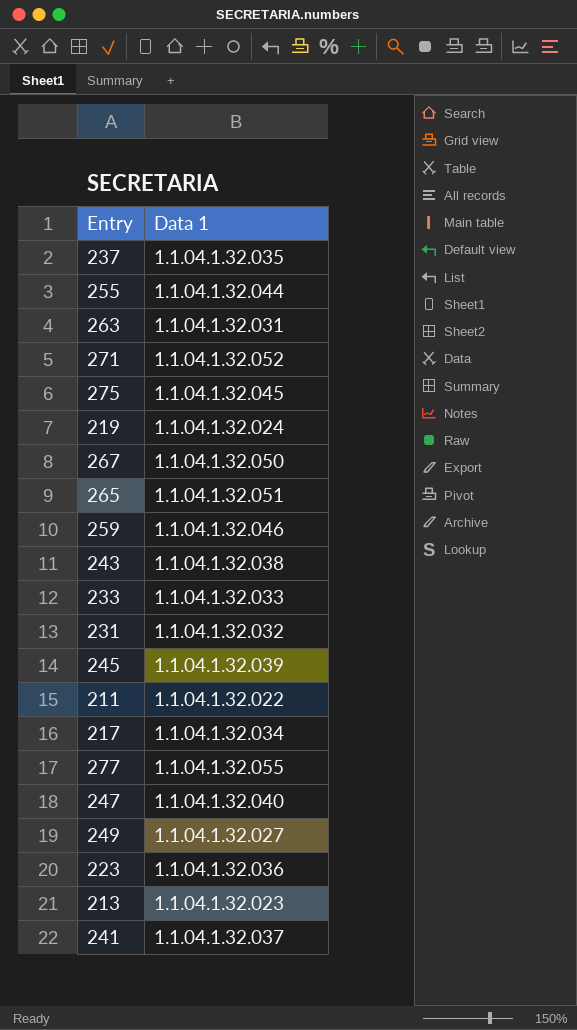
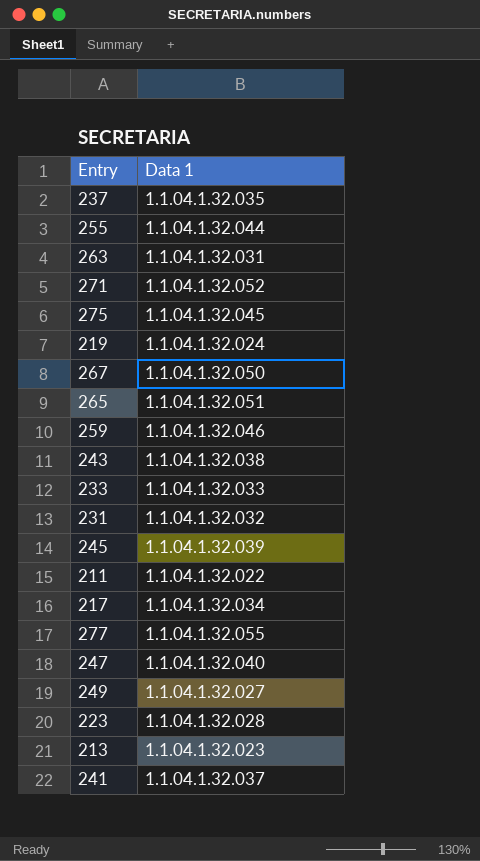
223 | Data 1: 1.1.04.1.32.036 -> 1.1.04.1.32.028

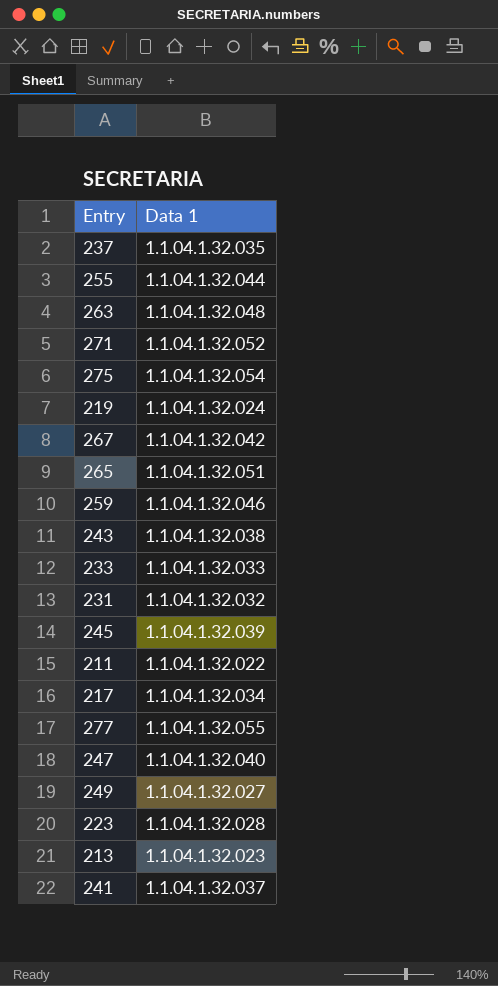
263 | Data 1: 1.1.04.1.32.031 -> 1.1.04.1.32.048
275 | Data 1: 1.1.04.1.32.045 -> 1.1.04.1.32.054
267 | Data 1: 1.1.04.1.32.050 -> 1.1.04.1.32.042

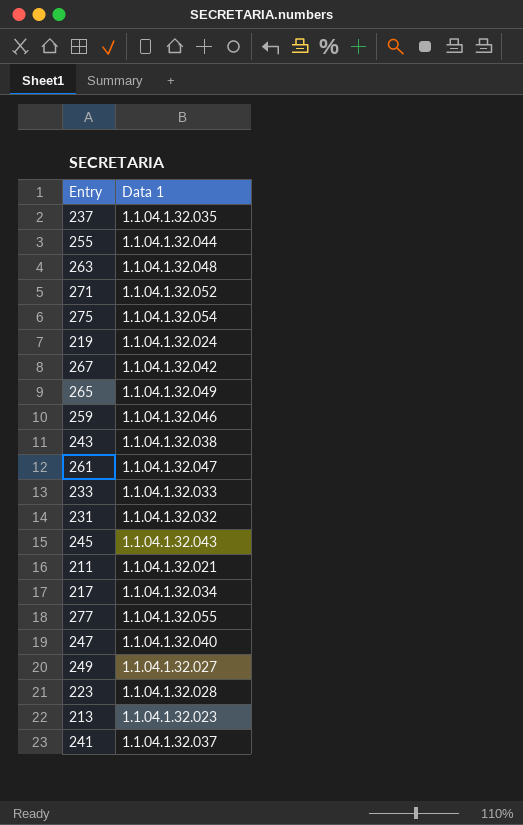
265 | Data 1: 1.1.04.1.32.051 -> 1.1.04.1.32.049
row 261: none -> 1.1.04.1.32.047
245 | Data 1: 1.1.04.1.32.039 -> 1.1.04.1.32.043
211 | Data 1: 1.1.04.1.32.022 -> 1.1.04.1.32.021

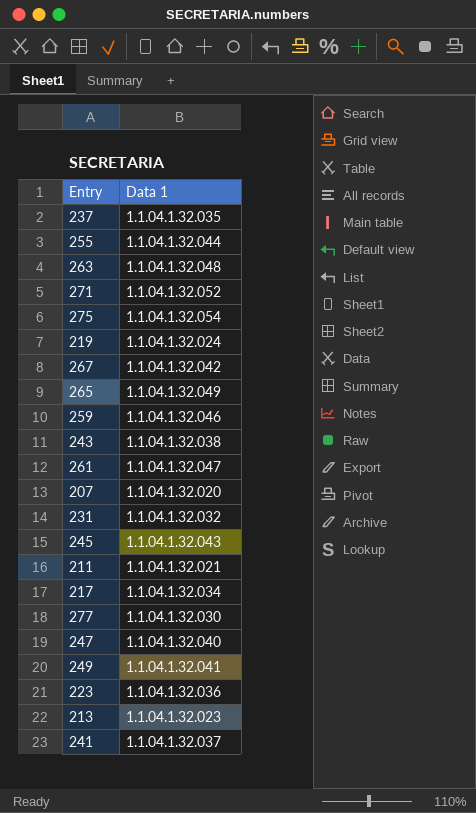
row 233: 1.1.04.1.32.033 -> none
row 207: none -> 1.1.04.1.32.020
277 | Data 1: 1.1.04.1.32.055 -> 1.1.04.1.32.030
249 | Data 1: 1.1.04.1.32.027 -> 1.1.04.1.32.041
223 | Data 1: 1.1.04.1.32.028 -> 1.1.04.1.32.036

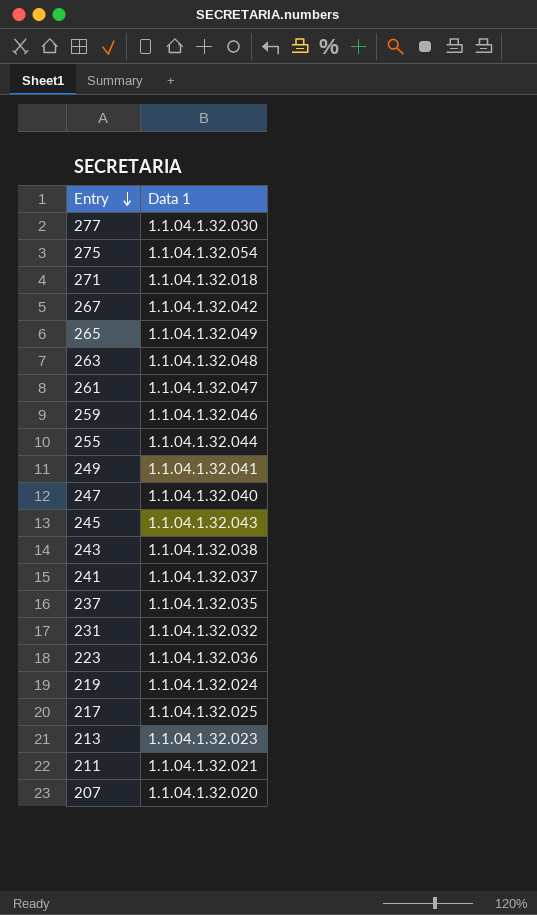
row order: none -> Entry descending
271 | Data 1: 1.1.04.1.32.052 -> 1.1.04.1.32.018
217 | Data 1: 1.1.04.1.32.034 -> 1.1.04.1.32.025

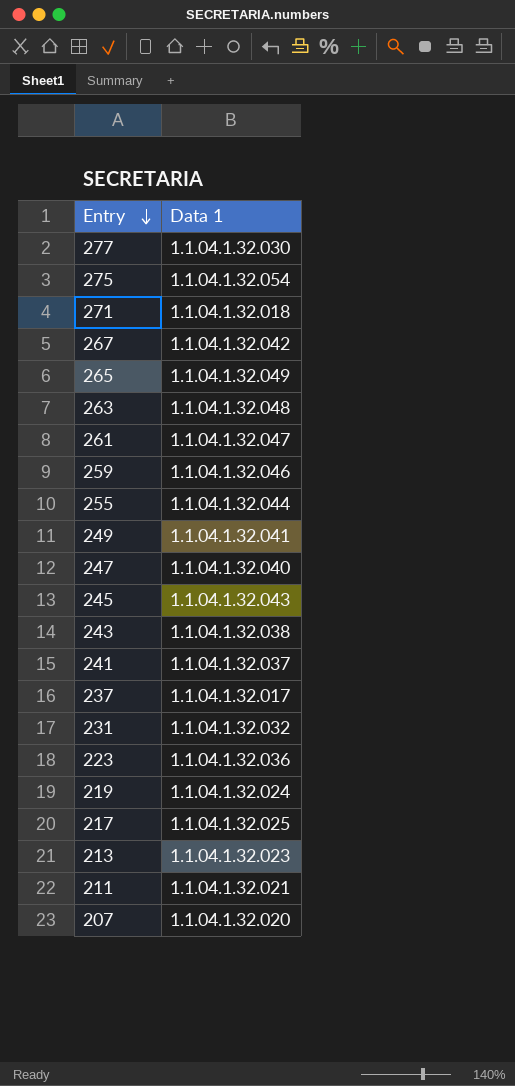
237 | Data 1: 1.1.04.1.32.035 -> 1.1.04.1.32.017

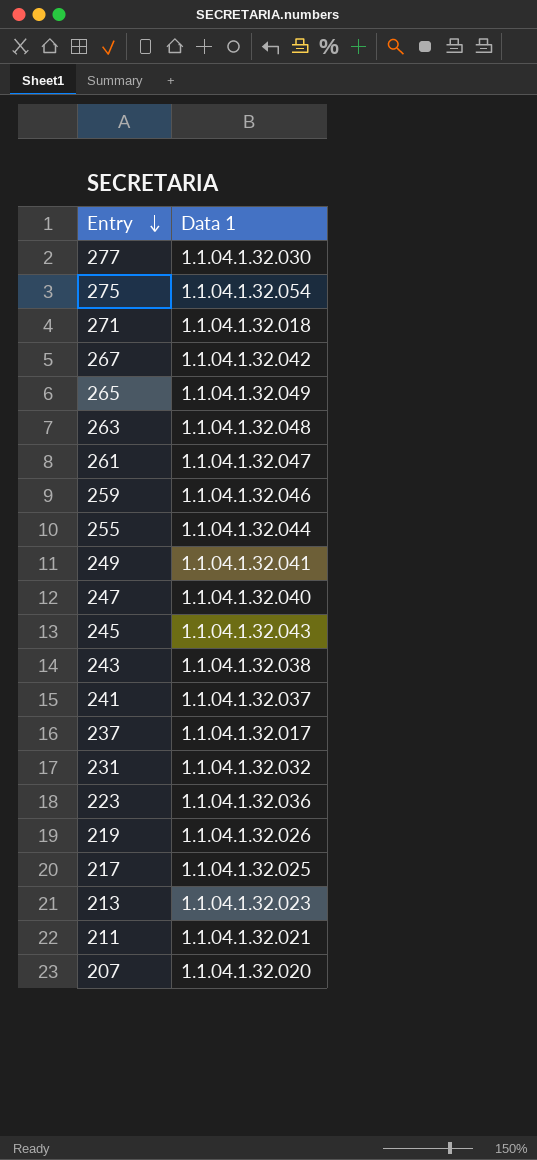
219 | Data 1: 1.1.04.1.32.024 -> 1.1.04.1.32.026

